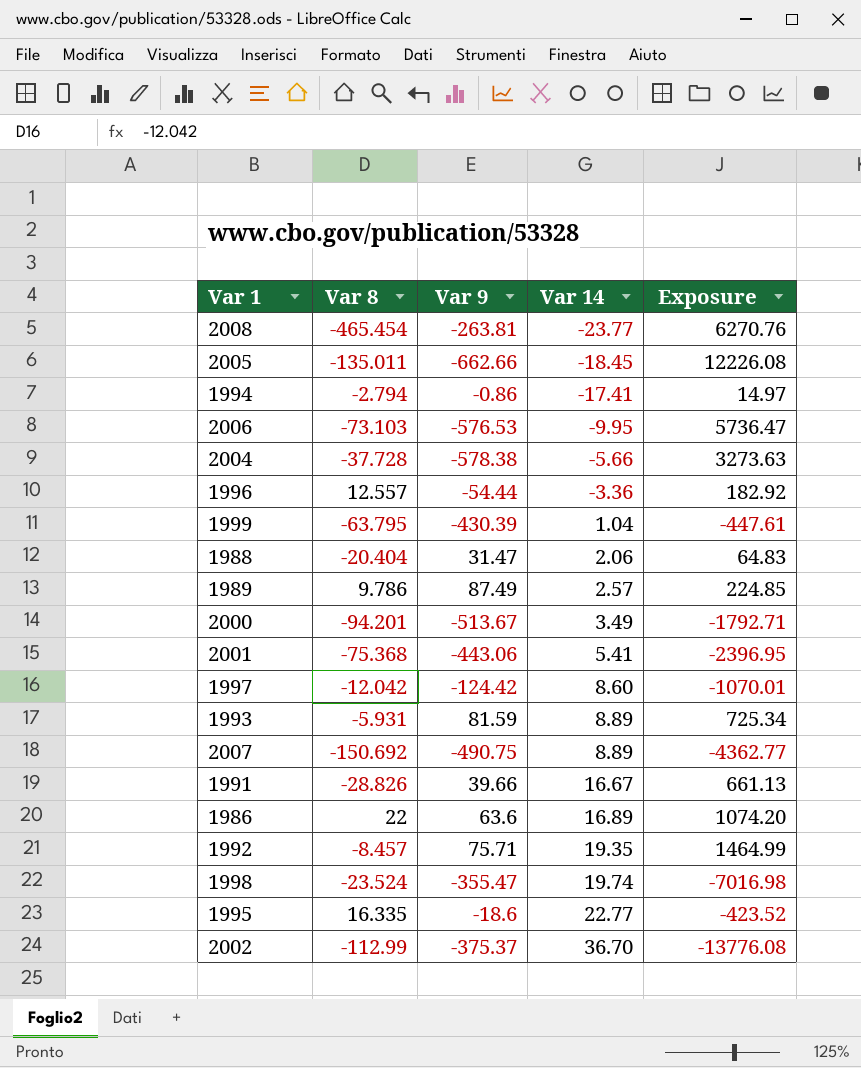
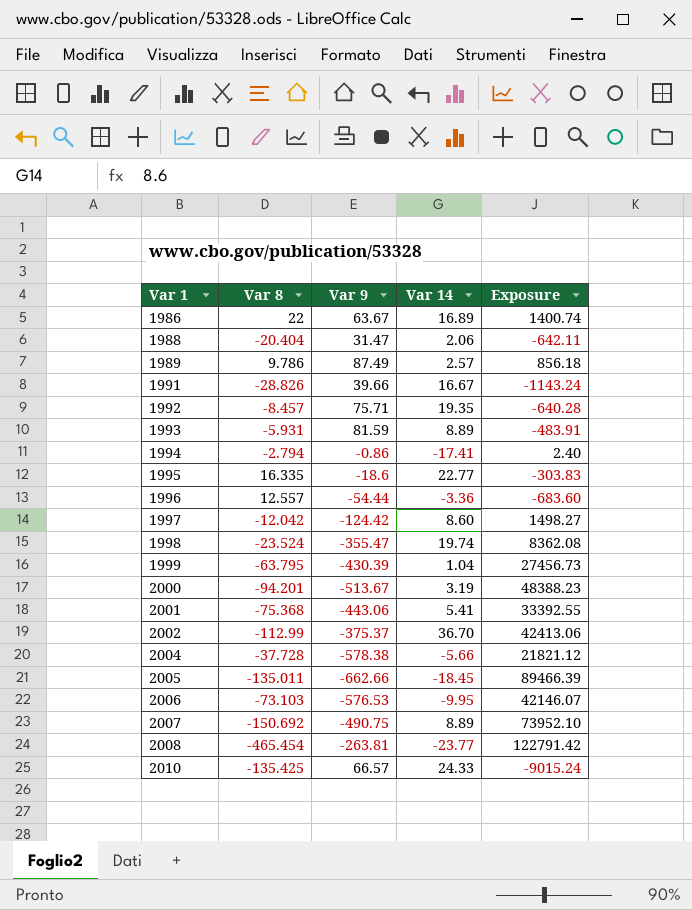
row order: Var 14 ascending -> Var 1 ascending
column Exposure | formula: [Var 9] * [Var 14] -> [Var 8] * [Var 9]
1986 | Var 9: 63.6 -> 63.67
2000 | Var 14: 3.49 -> 3.19
row 2010: none -> -135.425 | 66.57 | 24.33 | -9015.24

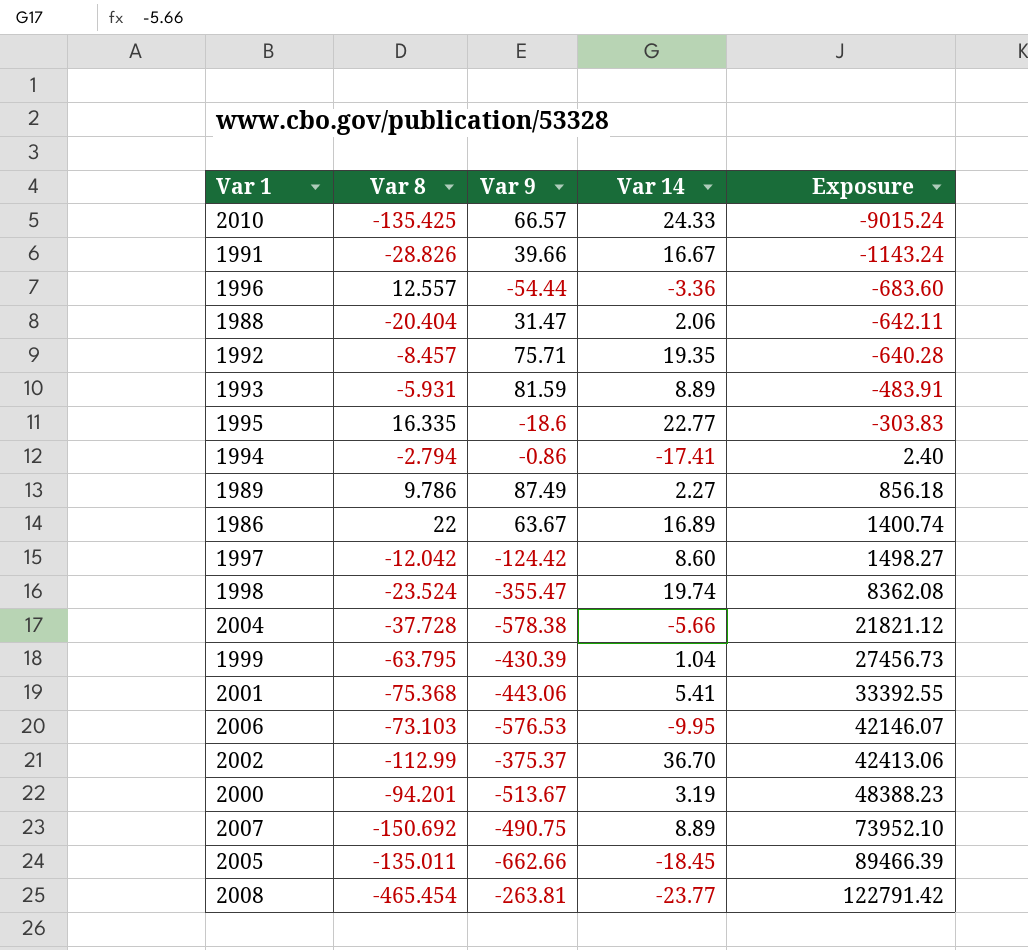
row order: Var 1 ascending -> Exposure ascending
1989 | Var 14: 2.57 -> 2.27

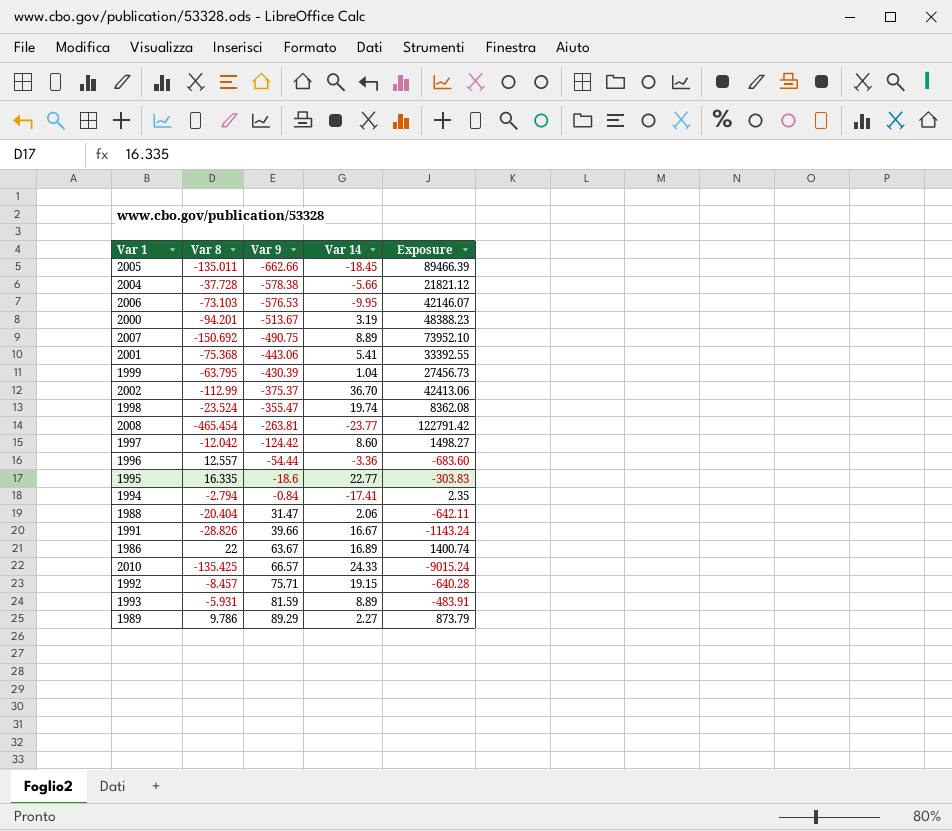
row order: Exposure ascending -> Var 9 ascending
1994 | Var 9: -0.86 -> -0.84
1994 | Exposure: 2.40 -> 2.35
1992 | Var 14: 19.35 -> 19.15
1989 | Var 9: 87.49 -> 89.29
1989 | Exposure: 856.18 -> 873.79

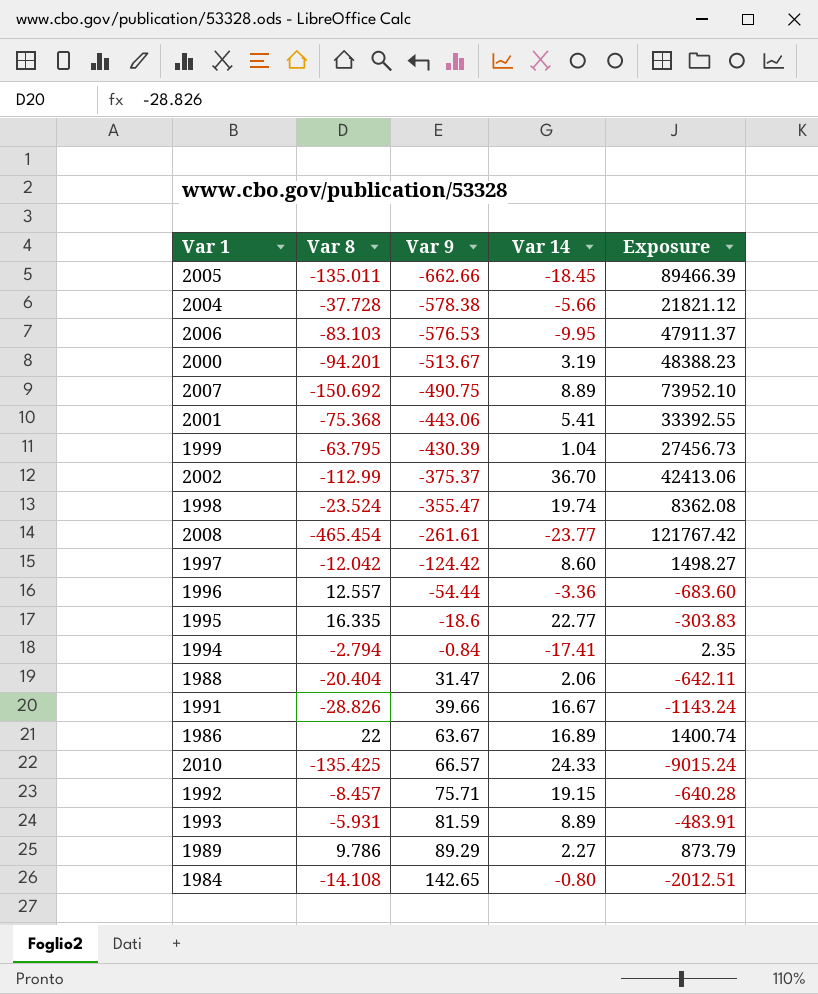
2006 | Var 8: -73.103 -> -83.103
2006 | Exposure: 42146.07 -> 47911.37
2008 | Var 9: -263.81 -> -261.61
2008 | Exposure: 122791.42 -> 121767.42
row 1984: none -> -14.108 | 142.65 | -0.80 | -2012.51

